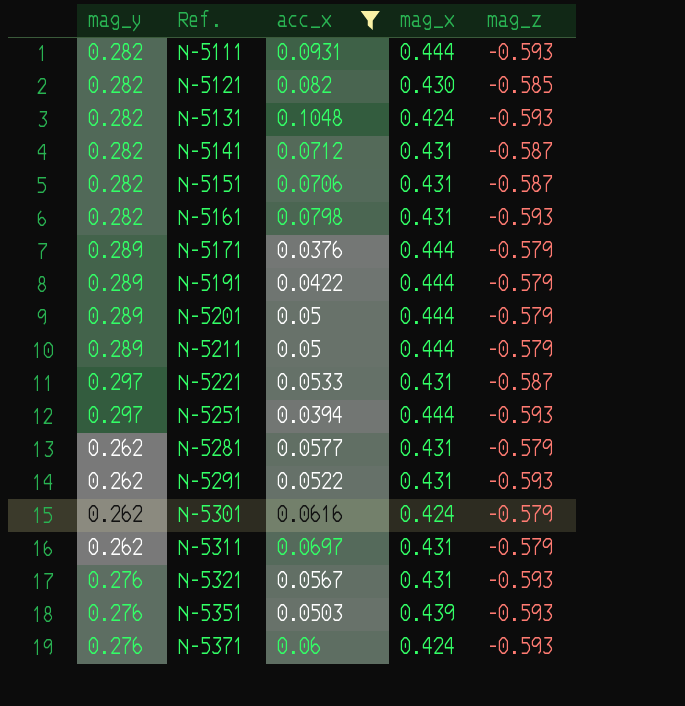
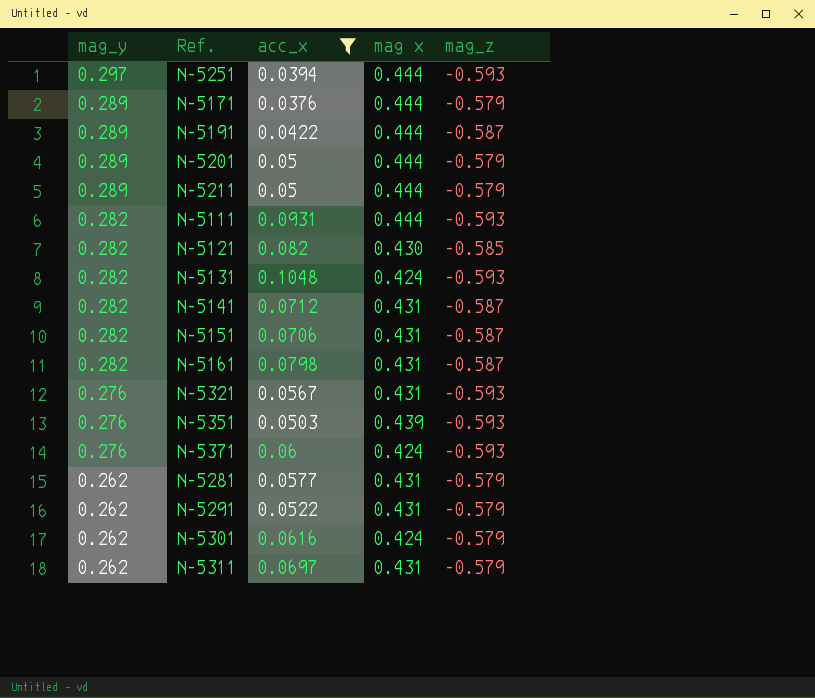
row order: Ref. ascending -> mag_y descending
column name: mag_x -> mag x
row N-5221: 0.297 | 0.0533 | 0.431 | -0.587 -> none
N-5191 | mag_z: -0.579 -> -0.587
N-5161 | mag_z: -0.593 -> -0.587
N-5291 | mag_z: -0.593 -> -0.579

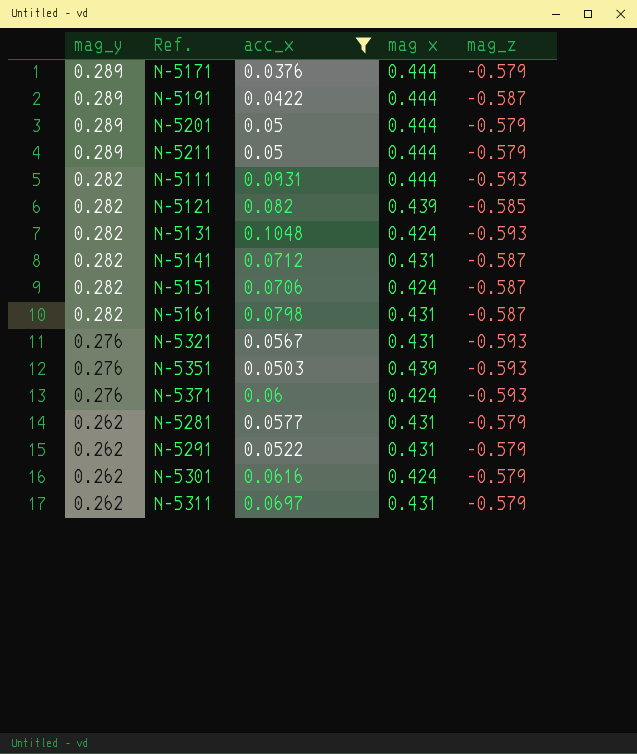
row N-5251: 0.297 | 0.0394 | 0.444 | -0.593 -> none
N-5121 | mag x: 0.430 -> 0.439
N-5151 | mag x: 0.431 -> 0.424

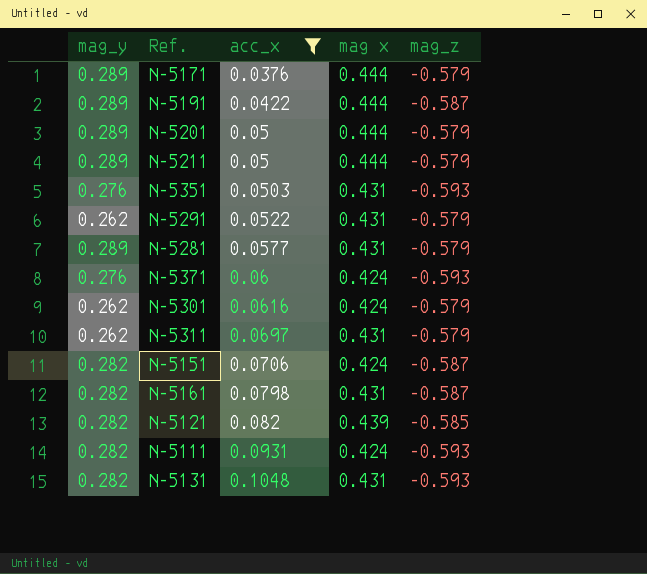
row order: mag_y descending -> acc_x ascending
row N-5141: 0.282 | 0.0712 | 0.431 | -0.587 -> none
row N-5321: 0.276 | 0.0567 | 0.431 | -0.593 -> none
N-5351 | mag x: 0.439 -> 0.431
N-5281 | mag_y: 0.262 -> 0.289
N-5111 | mag x: 0.444 -> 0.424
N-5131 | mag x: 0.424 -> 0.431

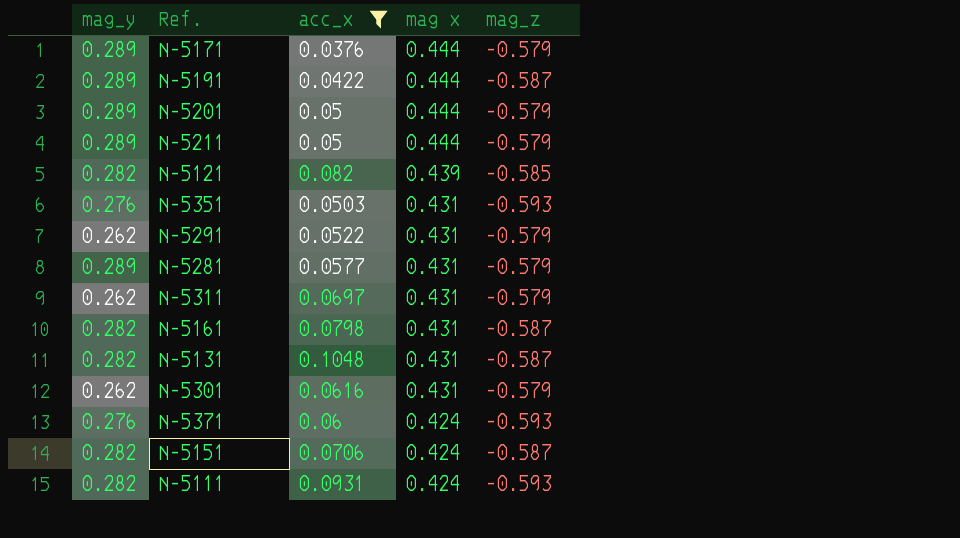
row order: acc_x ascending -> mag x descending
N-5131 | mag_z: -0.593 -> -0.587
N-5301 | mag x: 0.424 -> 0.431

